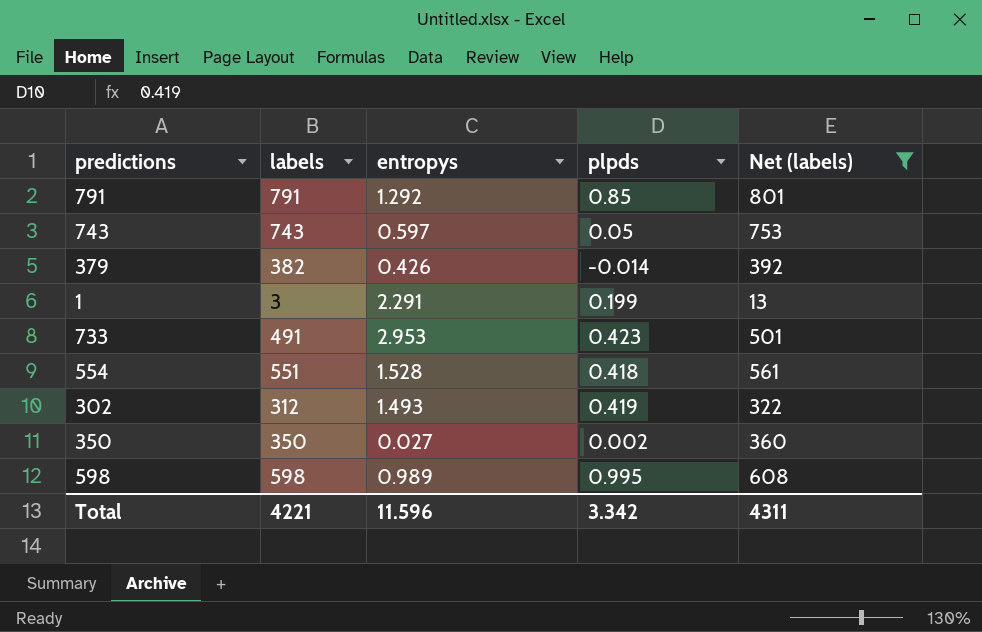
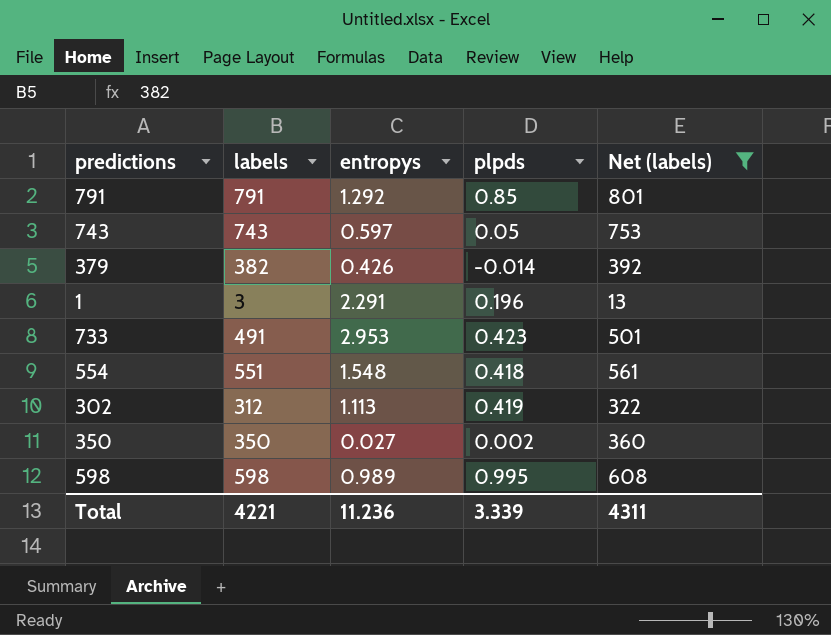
1 | plpds: 0.199 -> 0.196
554 | entropys: 1.528 -> 1.548
302 | entropys: 1.493 -> 1.113
Total | entropys: 11.596 -> 11.236
Total | plpds: 3.342 -> 3.339

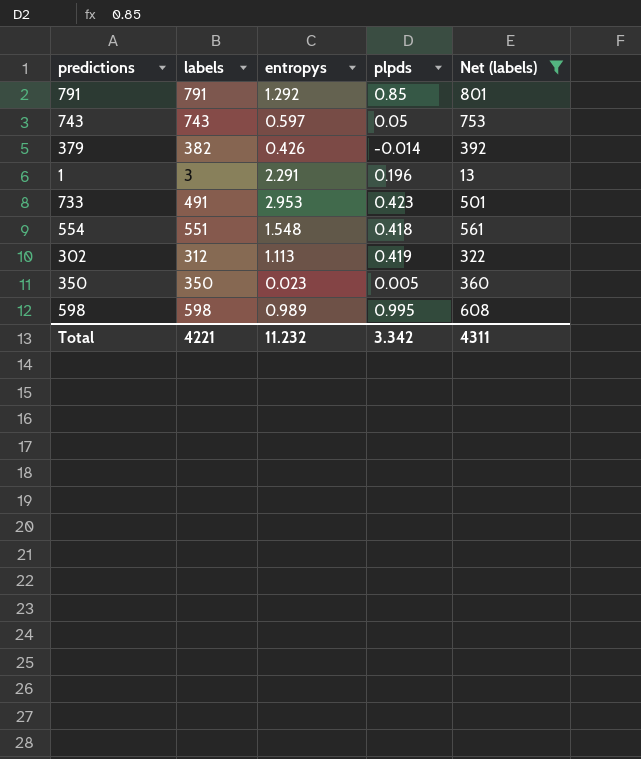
350 | entropys: 0.027 -> 0.023
350 | plpds: 0.002 -> 0.005
Total | entropys: 11.236 -> 11.232
Total | plpds: 3.339 -> 3.342

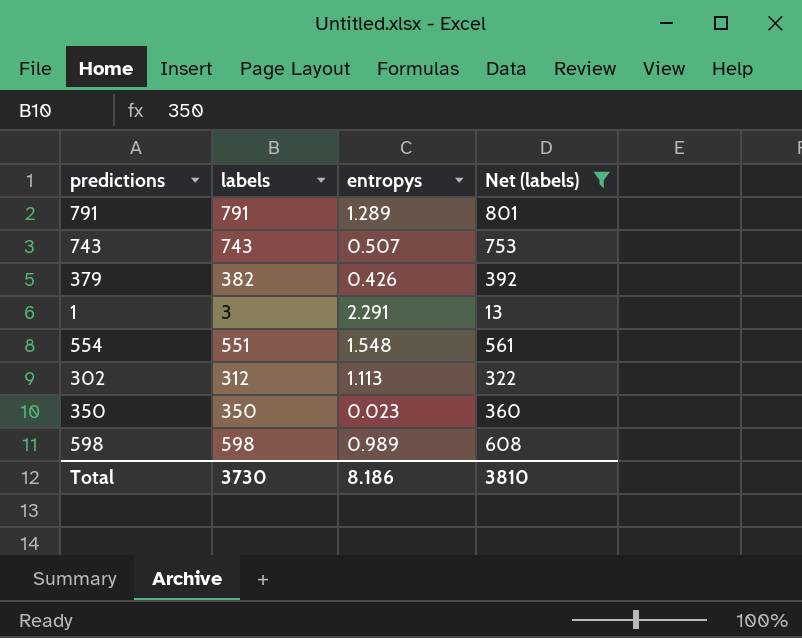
column plpds | position: 4 -> none
row 733: 491 | 2.953 | 0.423 | 501 -> none
791 | entropys: 1.292 -> 1.289
743 | entropys: 0.597 -> 0.507
Total | labels: 4221 -> 3730
Total | entropys: 11.232 -> 8.186
Total | Net (labels): 4311 -> 3810

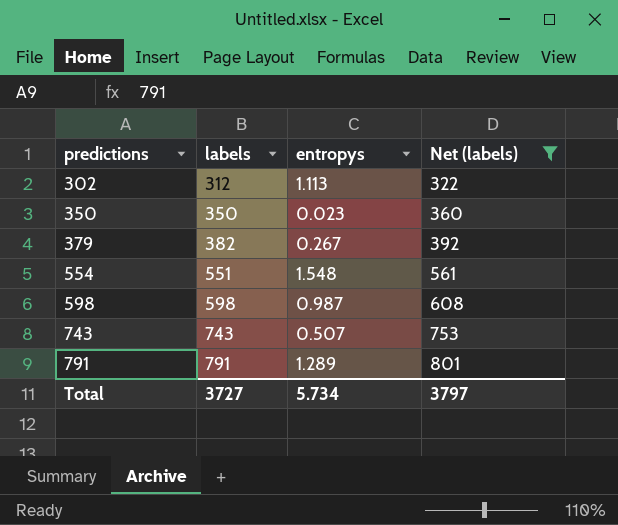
row order: none -> predictions ascending
row 1: 3 | 2.291 | 13 -> none
379 | entropys: 0.426 -> 0.267
598 | entropys: 0.989 -> 0.987
Total | labels: 3730 -> 3727
Total | entropys: 8.186 -> 5.734
Total | Net (labels): 3810 -> 3797

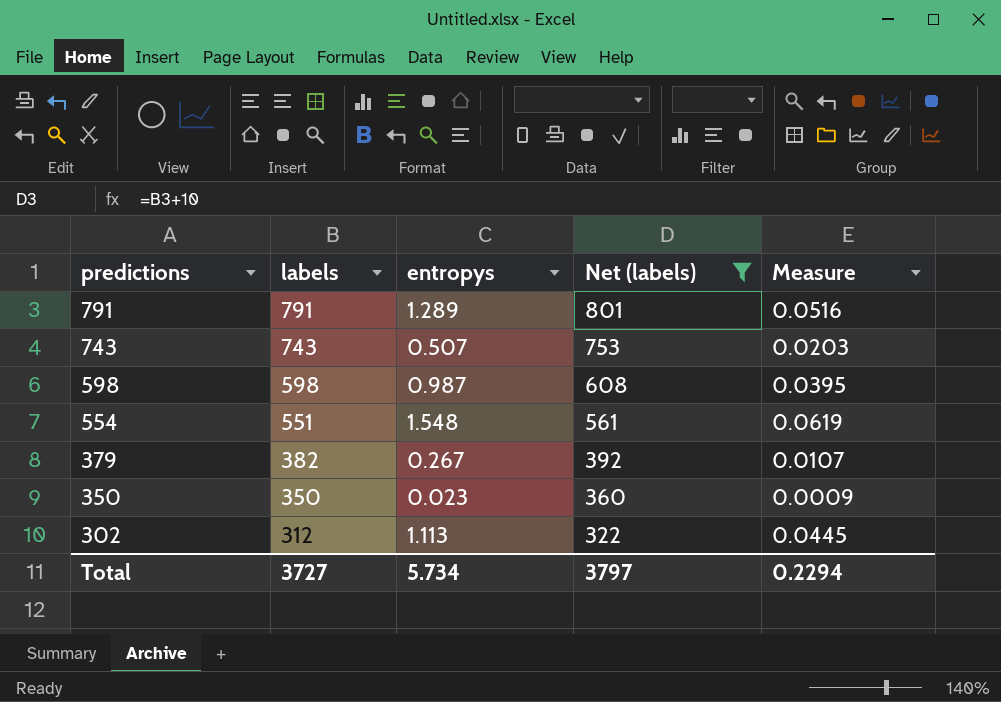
row order: predictions ascending -> predictions descending
column Measure | formula: none -> [entropys] * 0.04

